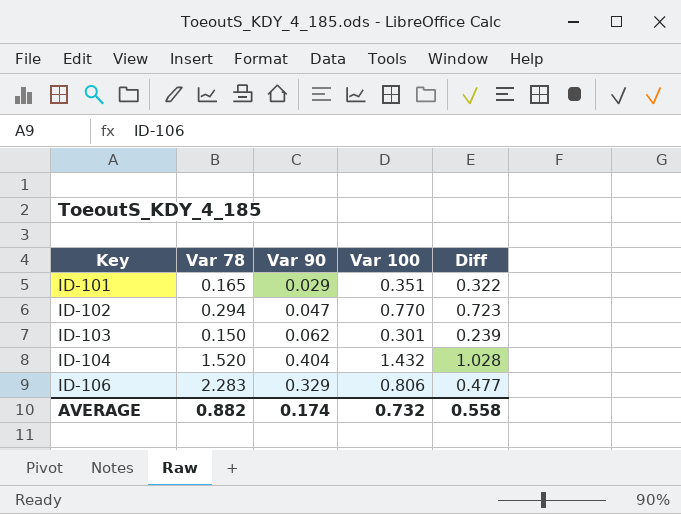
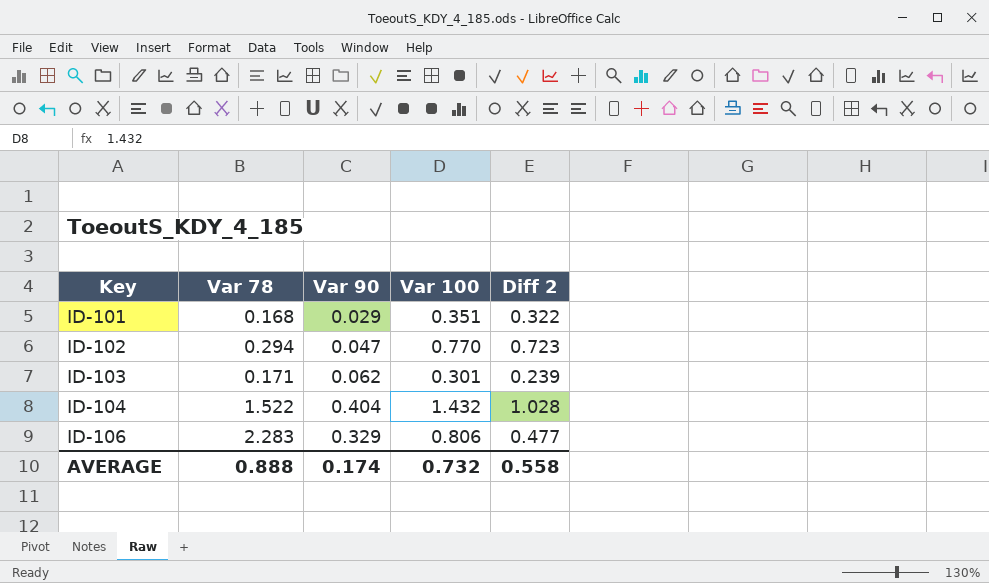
column name: Diff -> Diff 2
ID-101 | Var 78: 0.165 -> 0.168
ID-103 | Var 78: 0.150 -> 0.171
ID-104 | Var 78: 1.520 -> 1.522
AVERAGE | Var 78: 0.882 -> 0.888

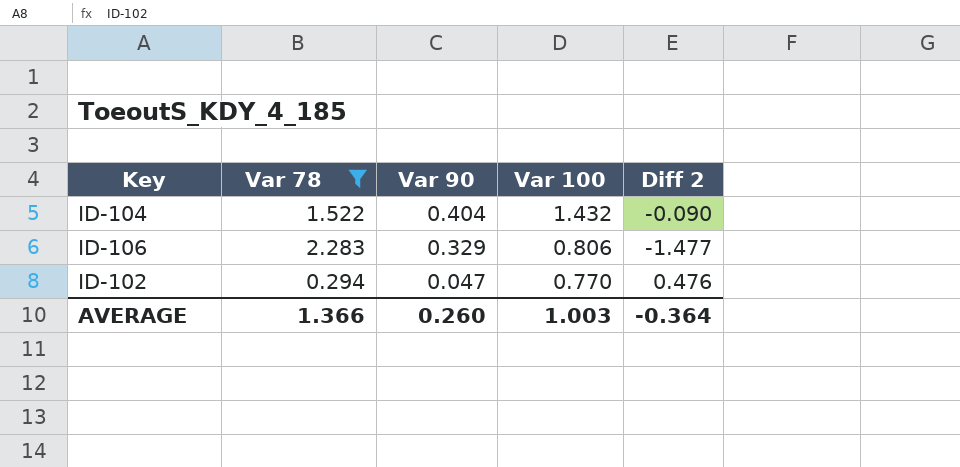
filter: none -> Var 78 >= 0.294
row order: Key ascending -> Var 90 descending
column Diff 2 | formula: [Var 100] - [Var 90] -> [Var 100] - [Var 78]
AVERAGE | Var 78: 0.888 -> 1.366
AVERAGE | Var 90: 0.174 -> 0.260
AVERAGE | Var 100: 0.732 -> 1.003
AVERAGE | Diff 2: 0.558 -> -0.364

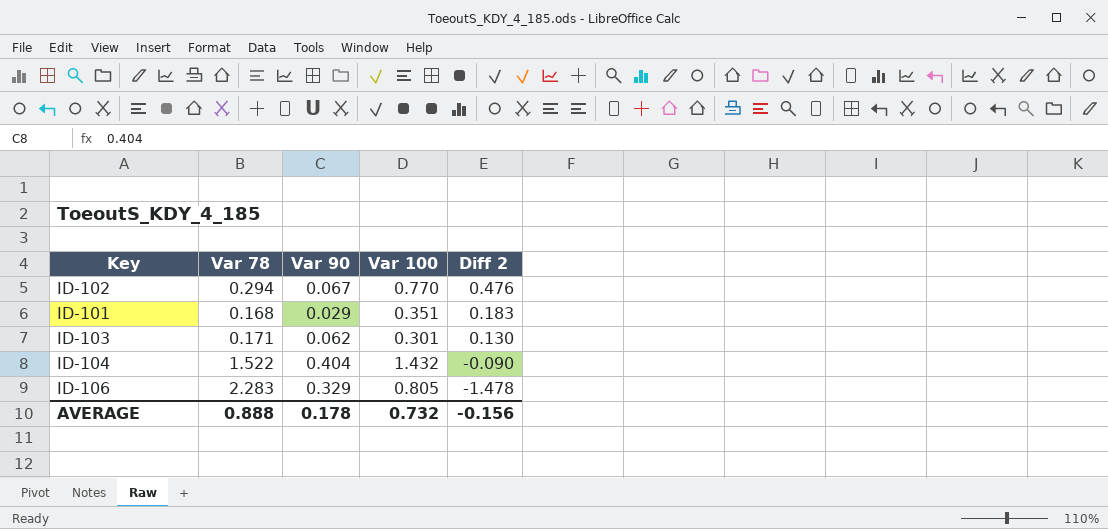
filter: Var 78 >= 0.294 -> none
row order: Var 90 descending -> Diff 2 descending
ID-102 | Var 90: 0.047 -> 0.067
ID-106 | Var 100: 0.806 -> 0.805
ID-106 | Diff 2: -1.477 -> -1.478
AVERAGE | Var 78: 1.366 -> 0.888
AVERAGE | Var 90: 0.260 -> 0.178
AVERAGE | Var 100: 1.003 -> 0.732
AVERAGE | Diff 2: -0.364 -> -0.156

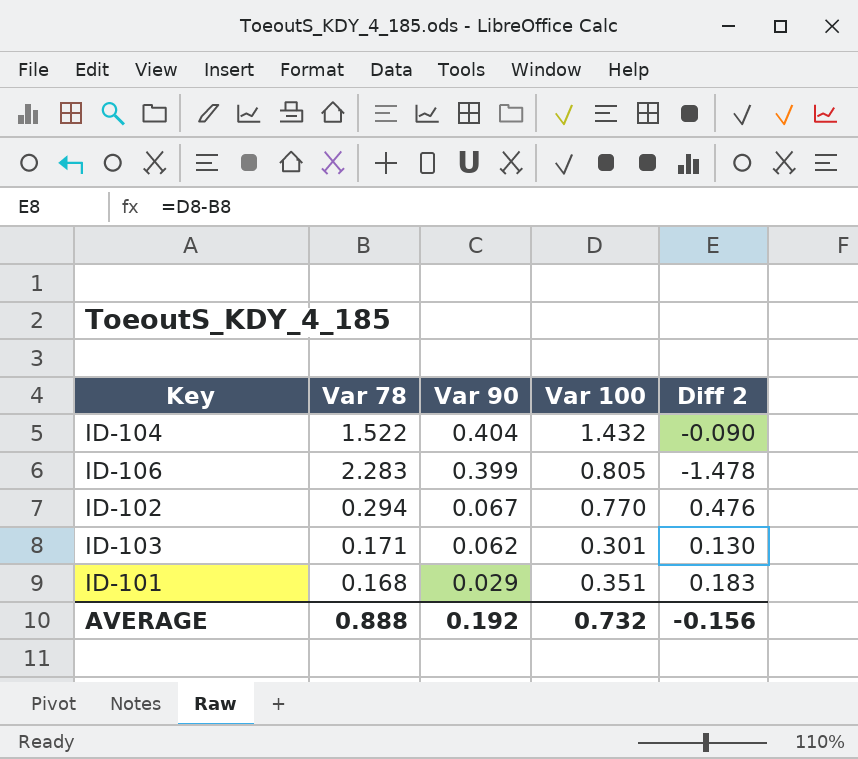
row order: Diff 2 descending -> Var 90 descending
ID-106 | Var 90: 0.329 -> 0.399
AVERAGE | Var 90: 0.178 -> 0.192

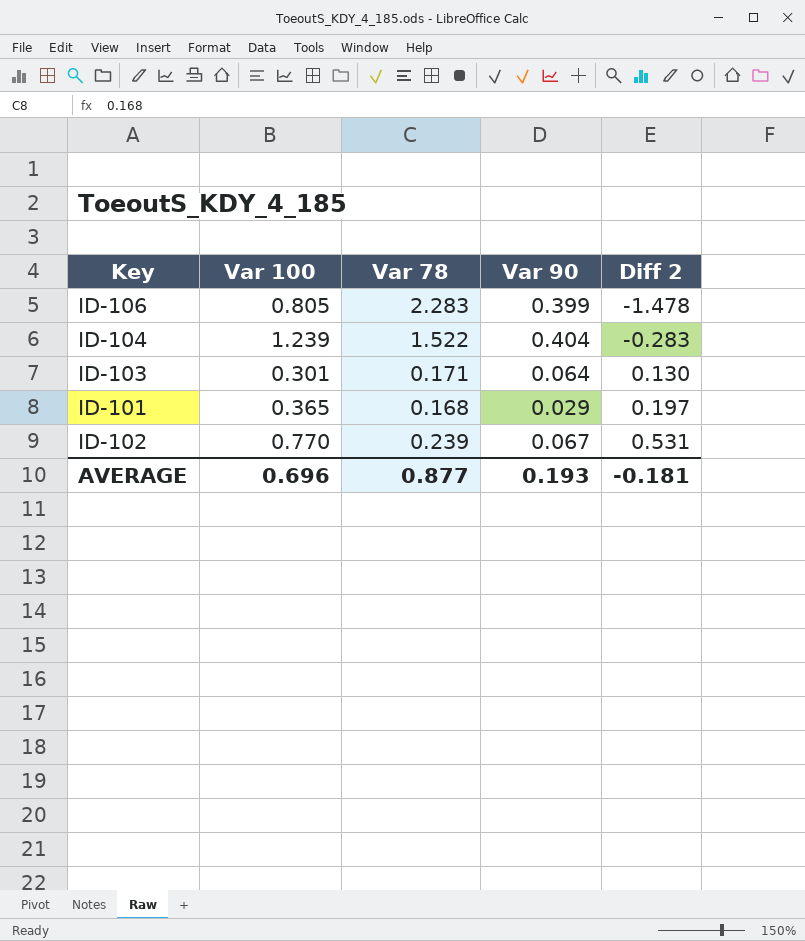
row order: Var 90 descending -> Diff 2 ascending
column Var 100 | position: 4 -> 2
ID-104 | Var 100: 1.432 -> 1.239
ID-104 | Diff 2: -0.090 -> -0.283
ID-103 | Var 90: 0.062 -> 0.064
ID-101 | Var 100: 0.351 -> 0.365
ID-101 | Diff 2: 0.183 -> 0.197
ID-102 | Var 78: 0.294 -> 0.239
ID-102 | Diff 2: 0.476 -> 0.531
AVERAGE | Var 100: 0.732 -> 0.696
AVERAGE | Var 78: 0.888 -> 0.877
AVERAGE | Var 90: 0.192 -> 0.193
AVERAGE | Diff 2: -0.156 -> -0.181

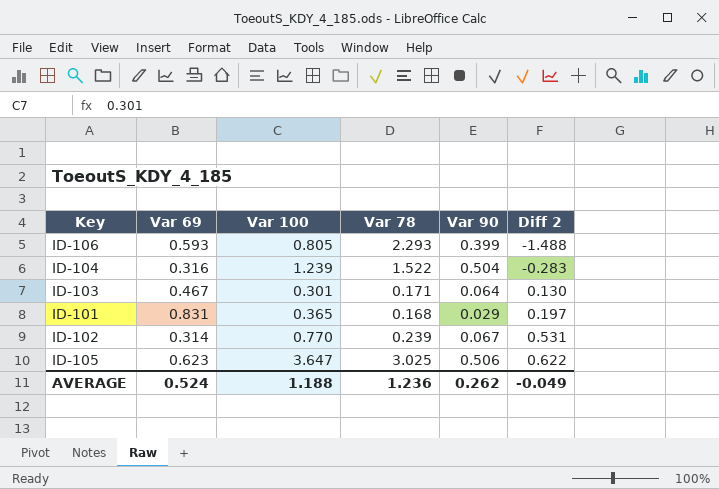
column Var 69 | position: none -> 2
ID-106 | Var 78: 2.283 -> 2.293
ID-106 | Diff 2: -1.478 -> -1.488
ID-104 | Var 90: 0.404 -> 0.504
row ID-105: none -> 0.623 | 3.647 | 3.025 | 0.506 | 0.622
AVERAGE | Var 100: 0.696 -> 1.188
AVERAGE | Var 78: 0.877 -> 1.236
AVERAGE | Var 90: 0.193 -> 0.262
AVERAGE | Diff 2: -0.181 -> -0.049

